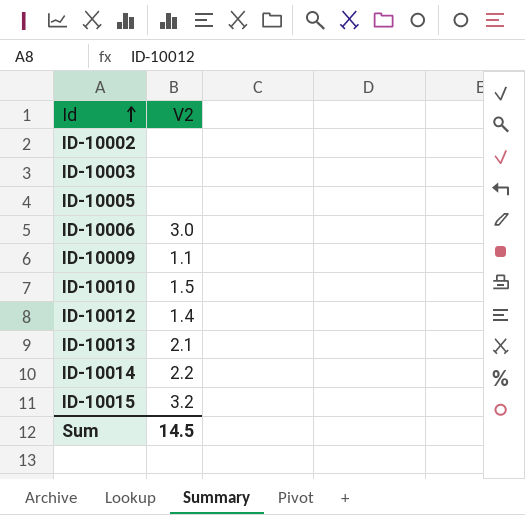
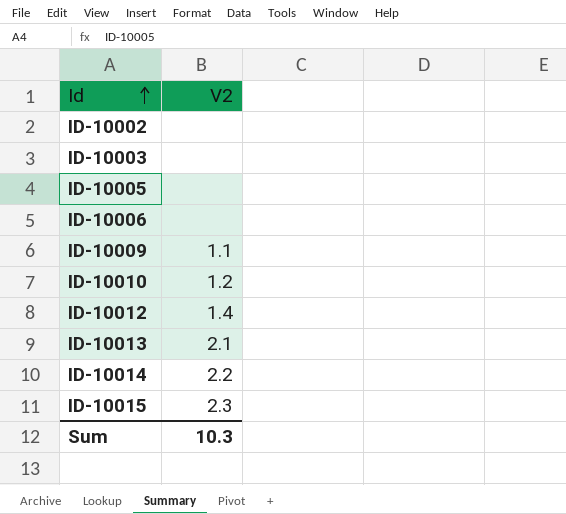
ID-10006 | V2: 3.0 -> none
ID-10010 | V2: 1.5 -> 1.2
ID-10015 | V2: 3.2 -> 2.3
Sum | V2: 14.5 -> 10.3

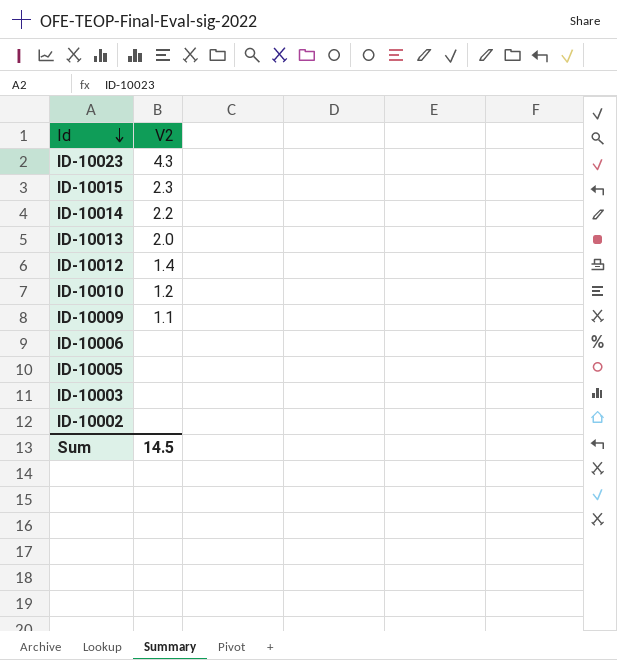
row order: Id ascending -> Id descending
row ID-10023: none -> 4.3
ID-10013 | V2: 2.1 -> 2.0
Sum | V2: 10.3 -> 14.5

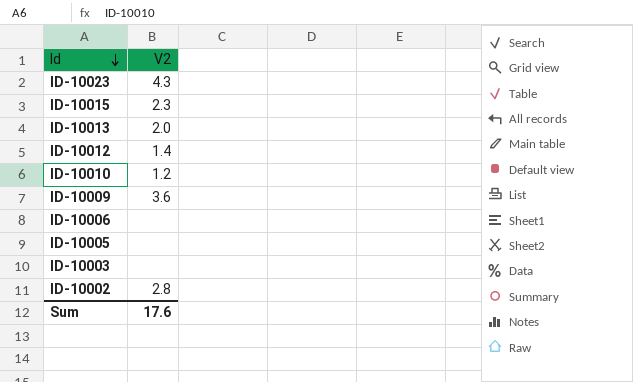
row ID-10014: 2.2 -> none
ID-10009 | V2: 1.1 -> 3.6
ID-10002 | V2: none -> 2.8
Sum | V2: 14.5 -> 17.6

